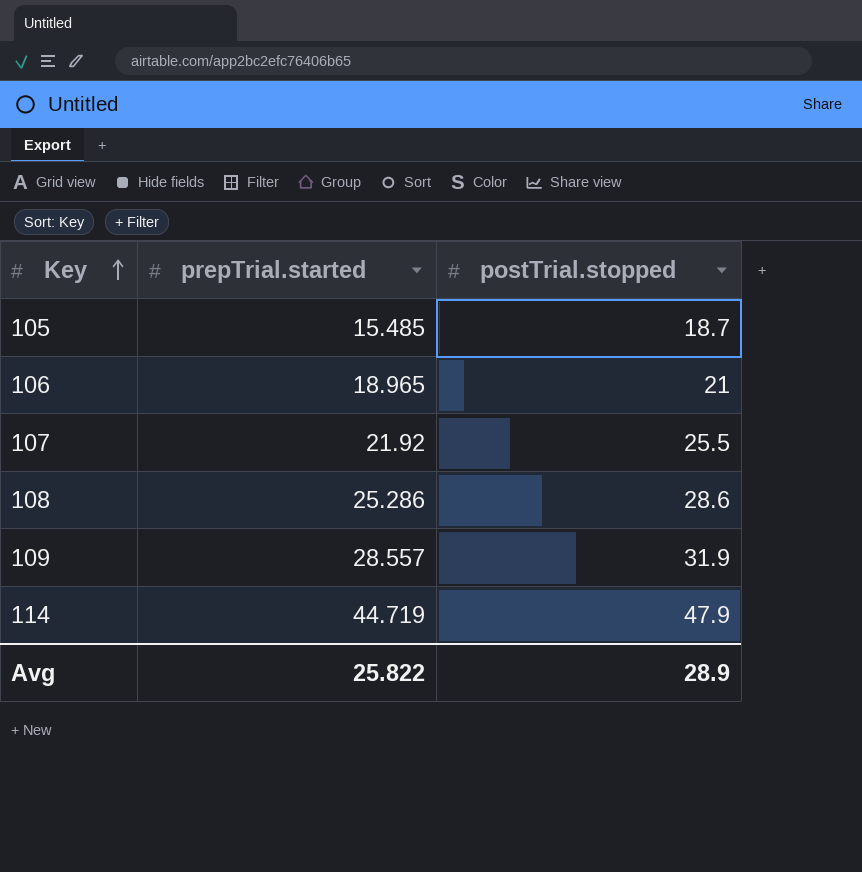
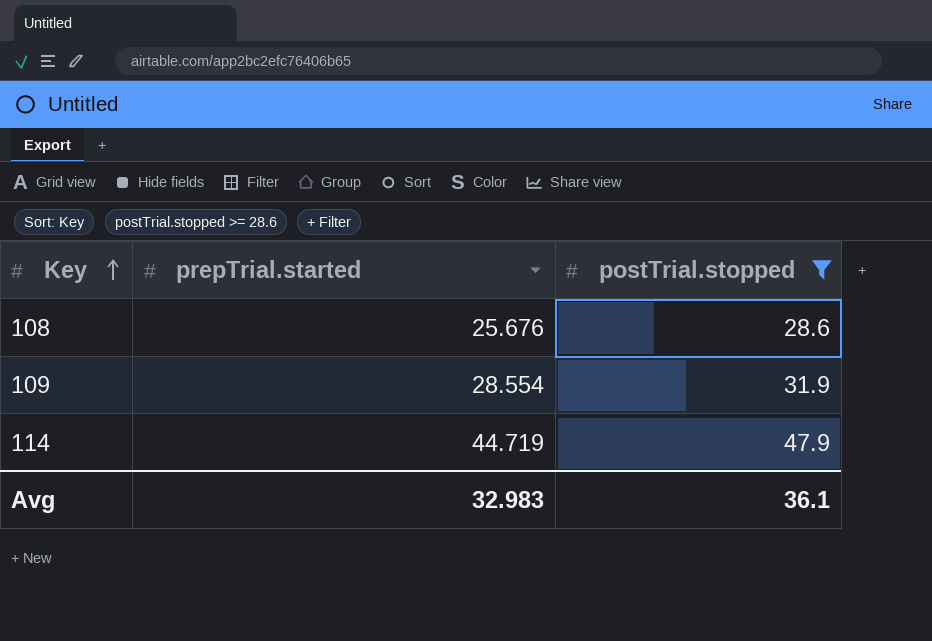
filter: none -> postTrial.stopped >= 28.6
108 | prepTrial.started: 25.286 -> 25.676
109 | prepTrial.started: 28.557 -> 28.554
Avg | prepTrial.started: 25.822 -> 32.983
Avg | postTrial.stopped: 28.9 -> 36.1

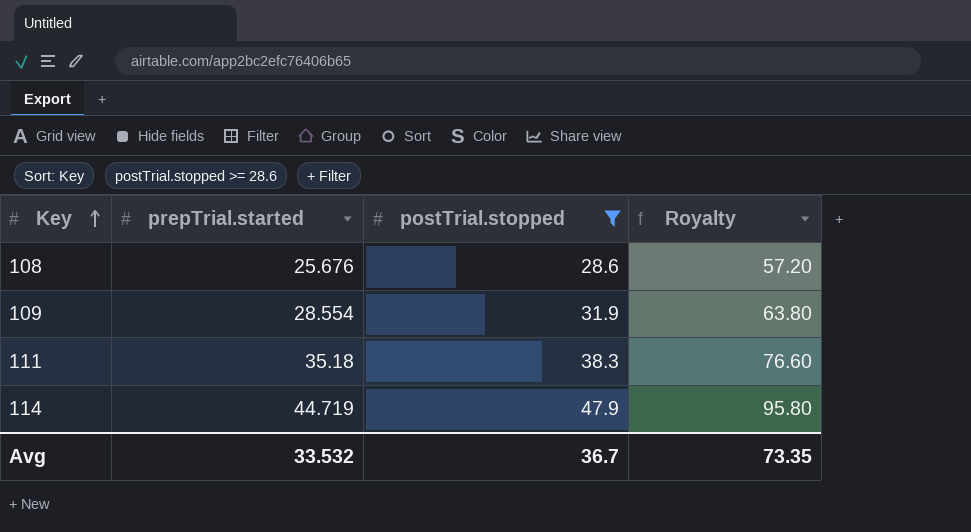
column Royalty | formula: none -> [postTrial.stopped] * 2
row 111: none -> 35.18 | 38.3 | 76.60
Avg | prepTrial.started: 32.983 -> 33.532
Avg | postTrial.stopped: 36.1 -> 36.7

